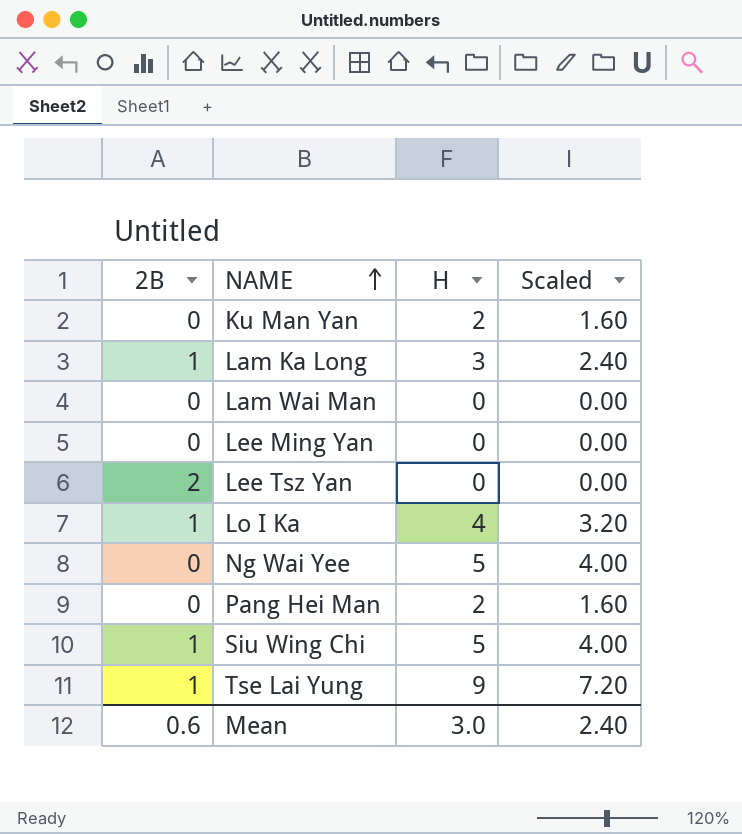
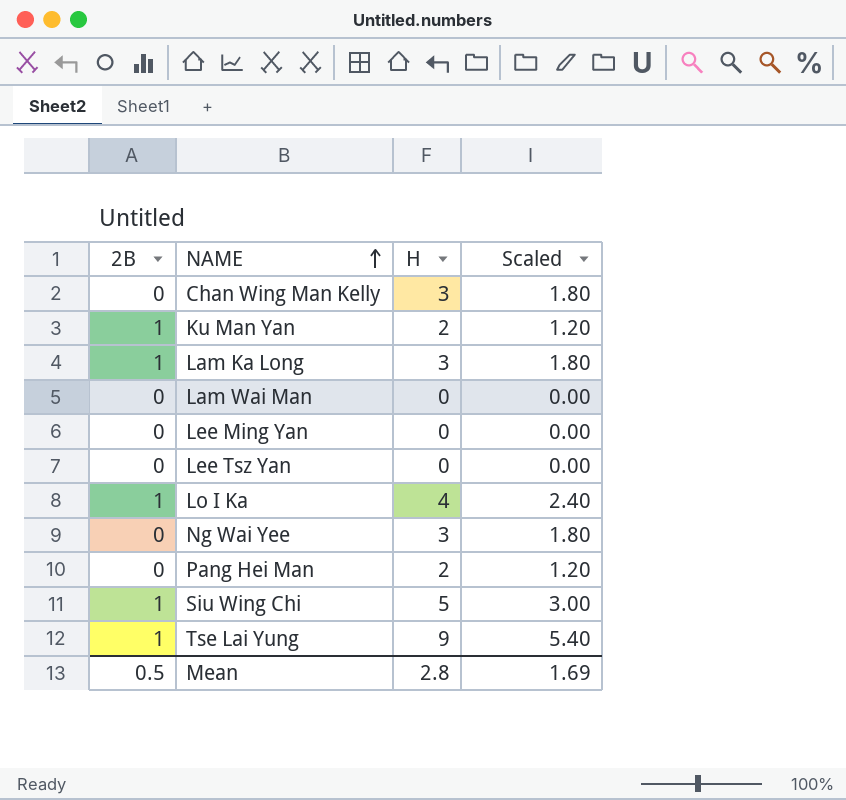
column Scaled | formula: [H] * 0.8 -> [H] * 0.6
row Chan Wing Man Kelly: none -> 0 | 3 | 1.80
Ku Man Yan | 2B: 0 -> 1
Lee Tsz Yan | 2B: 2 -> 0
Ng Wai Yee | H: 5 -> 3
Mean | 2B: 0.6 -> 0.5
Mean | H: 3.0 -> 2.8
Mean | Scaled: 2.40 -> 1.69

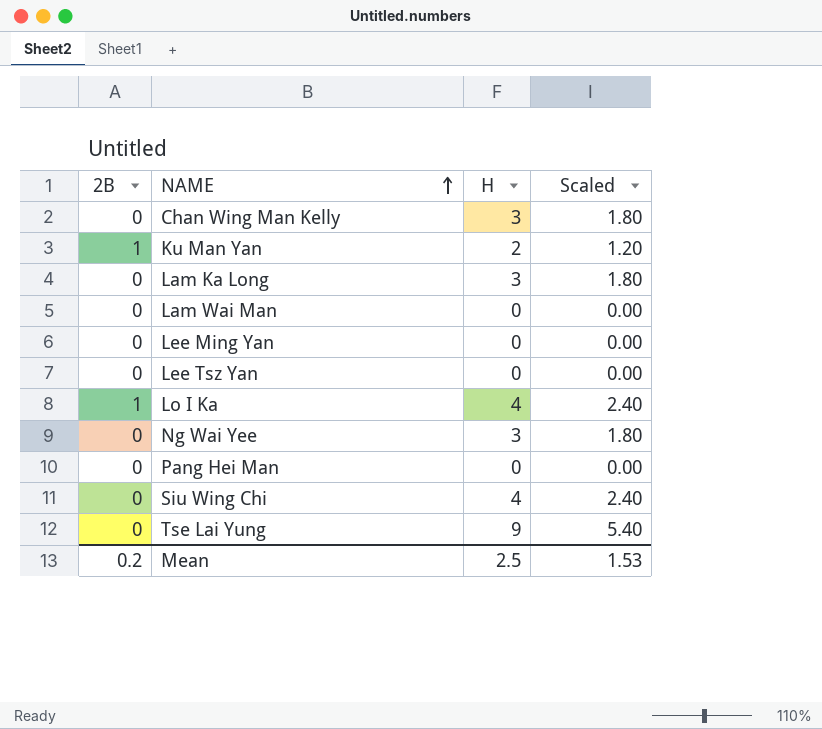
Lam Ka Long | 2B: 1 -> 0
Pang Hei Man | H: 2 -> 0
Pang Hei Man | Scaled: 1.20 -> 0.00
Siu Wing Chi | 2B: 1 -> 0
Siu Wing Chi | H: 5 -> 4
Siu Wing Chi | Scaled: 3.00 -> 2.40
Tse Lai Yung | 2B: 1 -> 0
Mean | 2B: 0.5 -> 0.2
Mean | H: 2.8 -> 2.5
Mean | Scaled: 1.69 -> 1.53

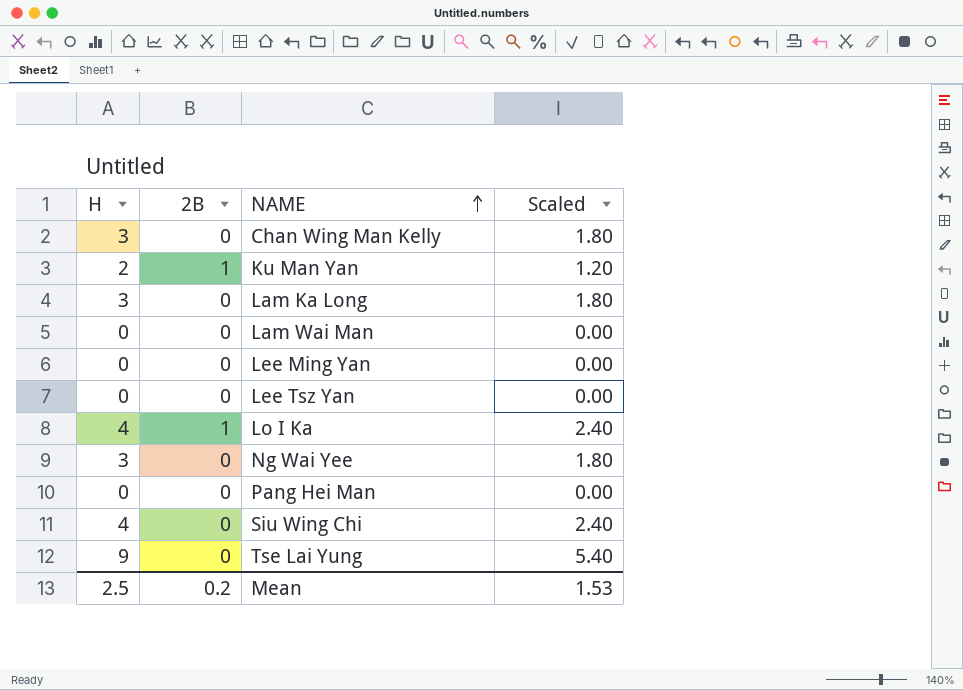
column H | position: 3 -> 1

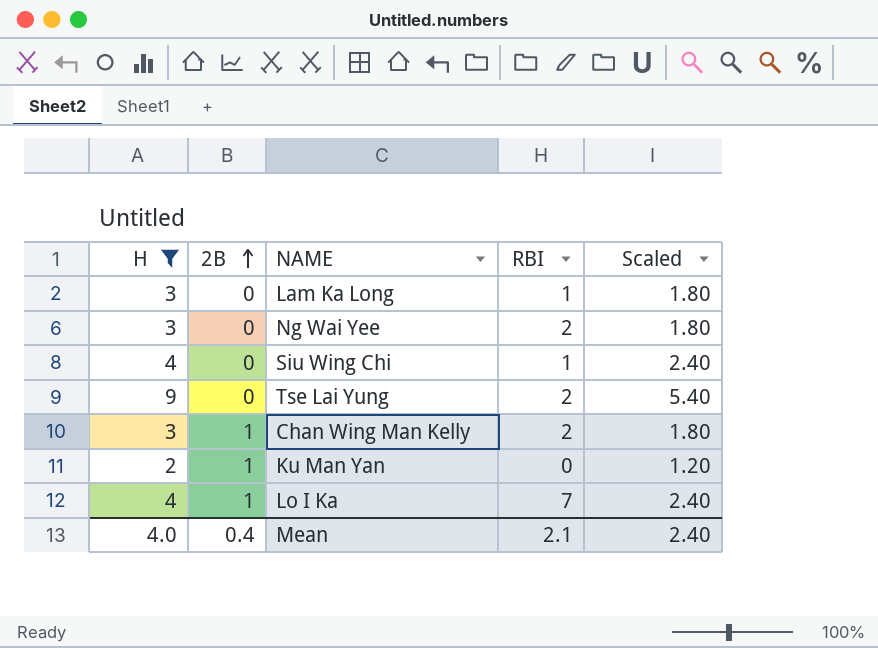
filter: none -> H != 0
row order: NAME ascending -> 2B ascending
column RBI | position: none -> 4
Chan Wing Man Kelly | 2B: 0 -> 1
Mean | H: 2.5 -> 4.0
Mean | 2B: 0.2 -> 0.4
Mean | Scaled: 1.53 -> 2.40

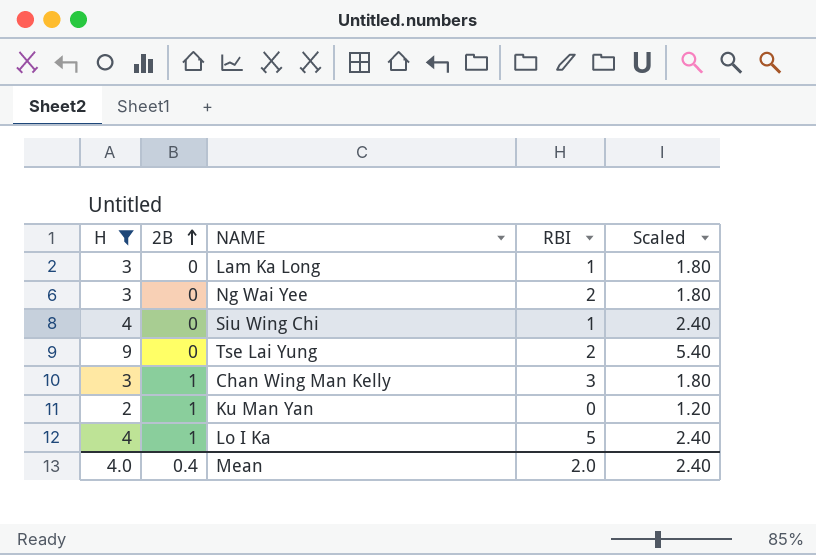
Chan Wing Man Kelly | RBI: 2 -> 3
Lo I Ka | RBI: 7 -> 5
Mean | RBI: 2.1 -> 2.0

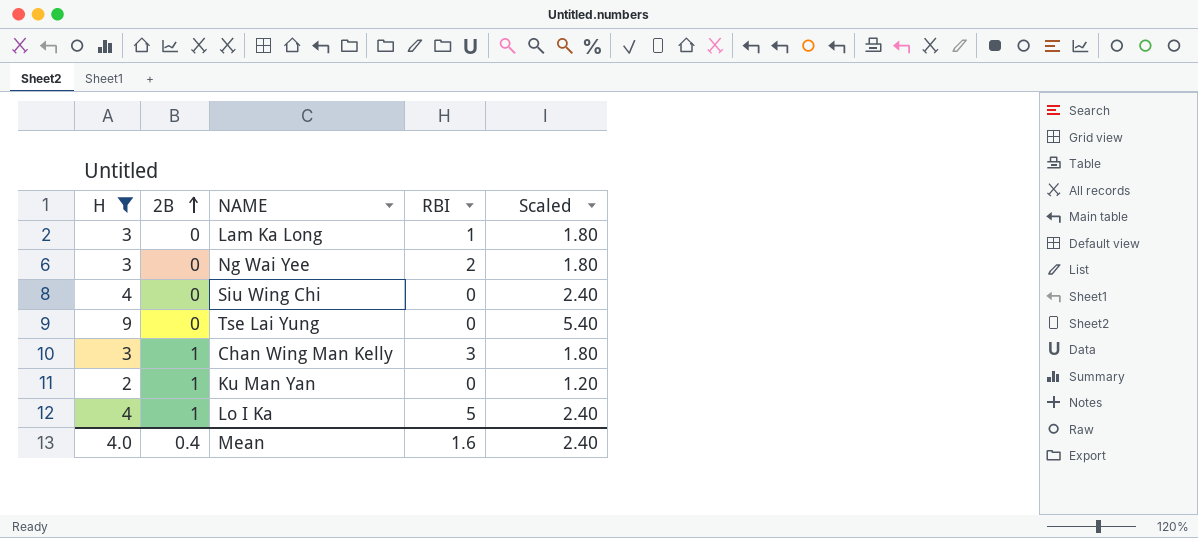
Siu Wing Chi | RBI: 1 -> 0
Tse Lai Yung | RBI: 2 -> 0
Mean | RBI: 2.0 -> 1.6

